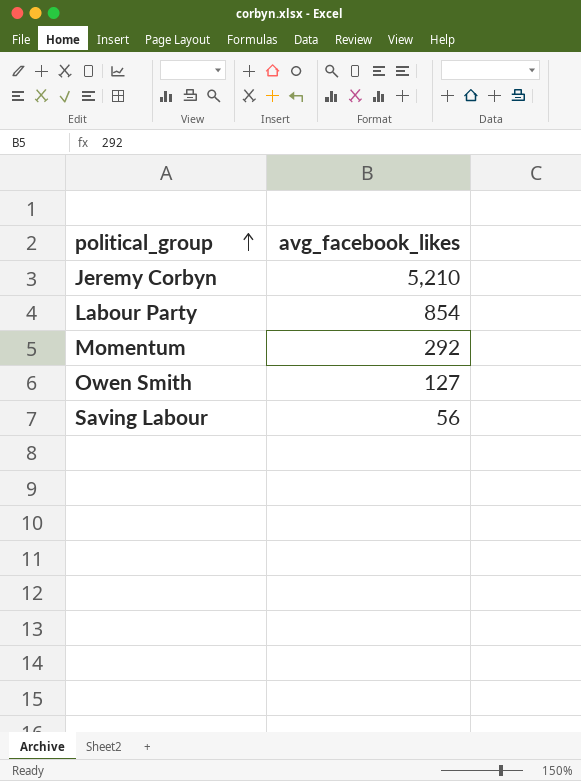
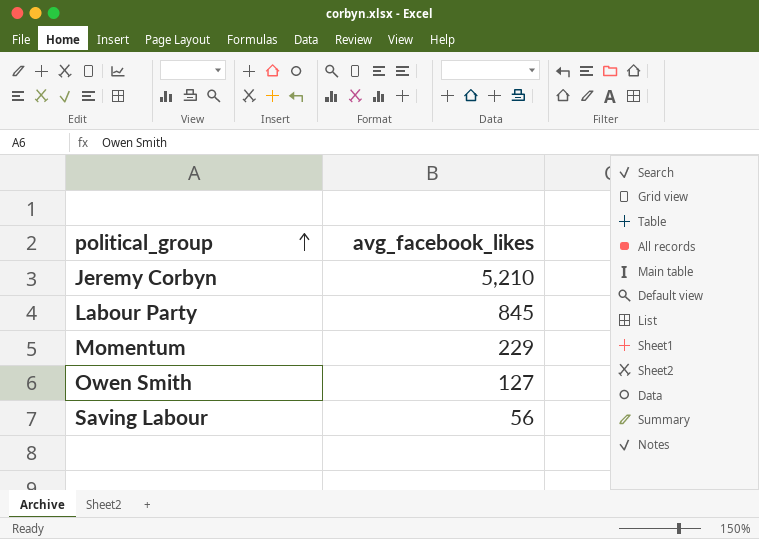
Labour Party | avg_facebook_likes: 854 -> 845
Momentum | avg_facebook_likes: 292 -> 229

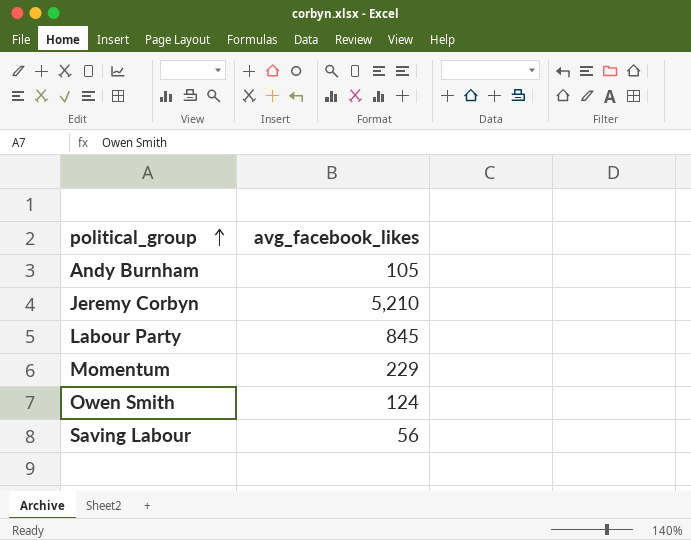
row Andy Burnham: none -> 105
Owen Smith | avg_facebook_likes: 127 -> 124

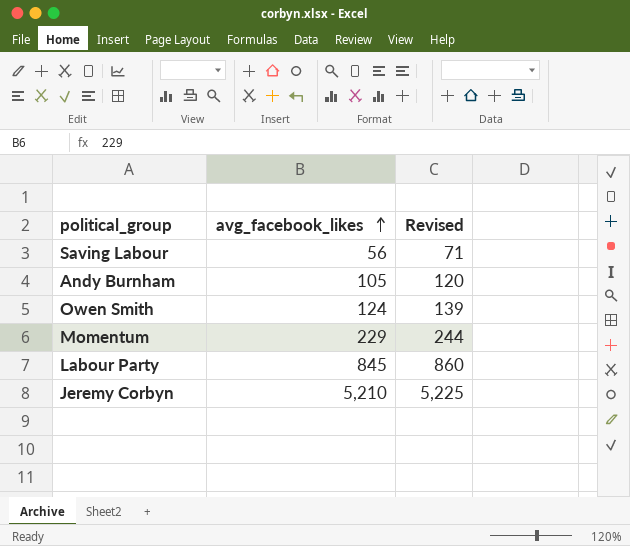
row order: political_group ascending -> avg_facebook_likes ascending
column Revised | formula: none -> [avg_facebook_likes] + 15

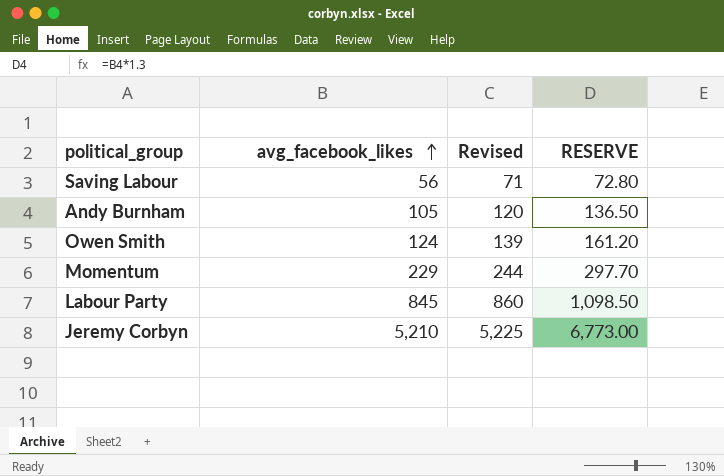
column RESERVE | formula: none -> [avg_facebook_likes] * 1.3

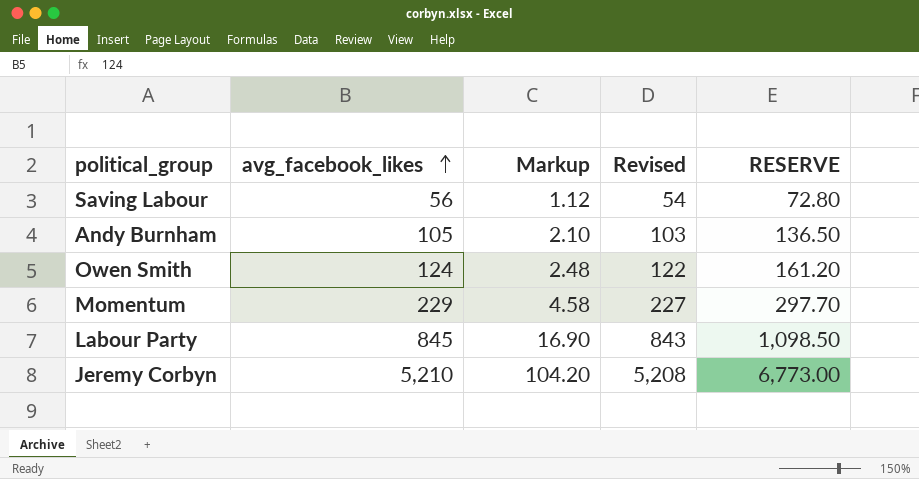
column Markup | formula: none -> [avg_facebook_likes] * 0.02
column Revised | formula: [avg_facebook_likes] + 15 -> [avg_facebook_likes] - 2

